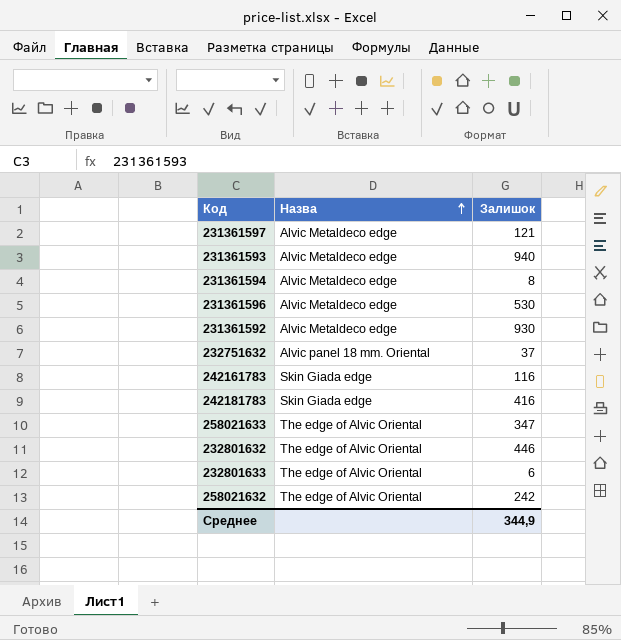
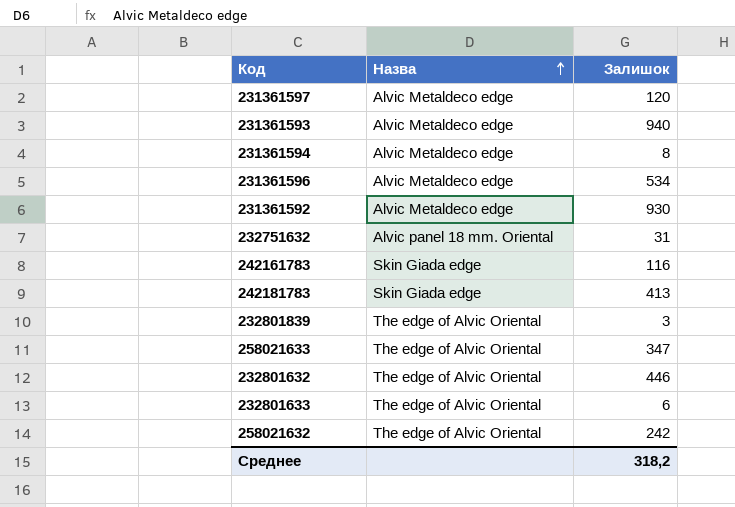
231361597 | Залишок: 121 -> 120
231361596 | Залишок: 530 -> 534
232751632 | Залишок: 37 -> 31
242181783 | Залишок: 416 -> 413
row 232801839: none -> The edge of Alvic Oriental | 3
Среднее | Залишок: 344,9 -> 318,2

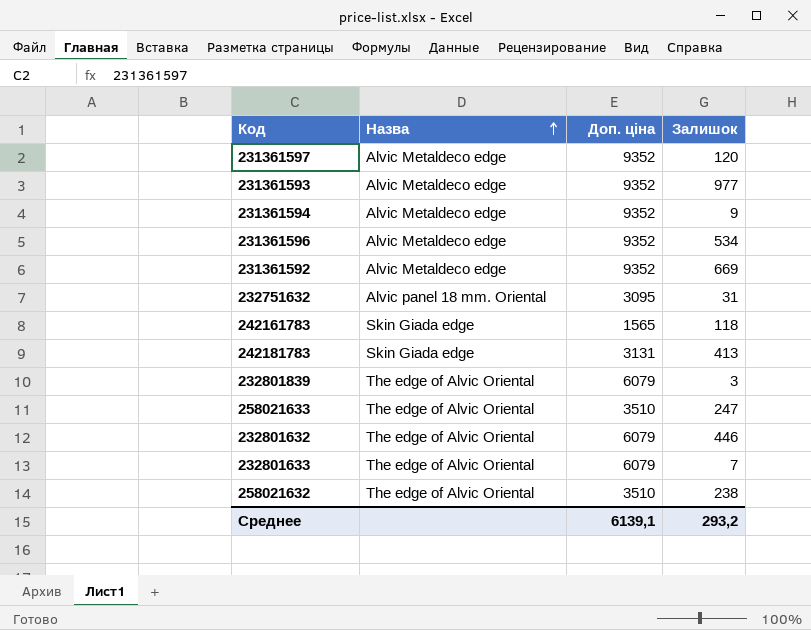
column Доп. ціна | position: none -> 3
231361593 | Залишок: 940 -> 977
231361594 | Залишок: 8 -> 9
231361592 | Залишок: 930 -> 669
242161783 | Залишок: 116 -> 118
258021633 | Залишок: 347 -> 247
232801633 | Залишок: 6 -> 7
258021632 | Залишок: 242 -> 238
Среднее | Залишок: 318,2 -> 293,2

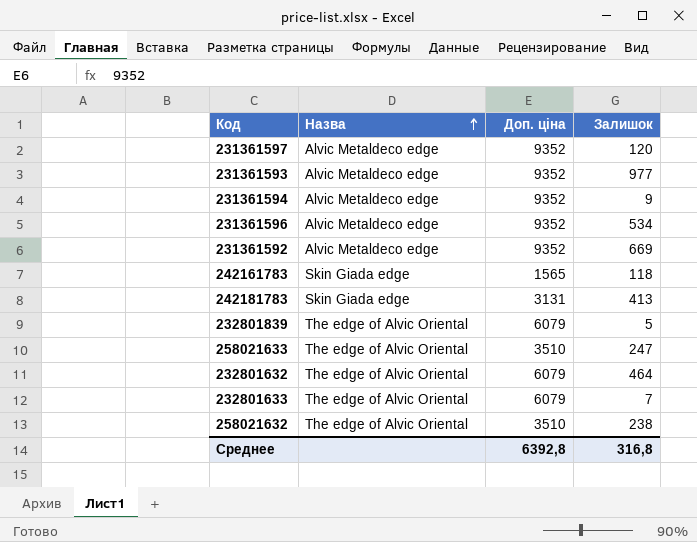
row 232751632: Alvic panel 18 mm. Oriental | 3095 | 31 -> none
232801839 | Залишок: 3 -> 5
232801632 | Залишок: 446 -> 464
Среднее | Доп. ціна: 6139,1 -> 6392,8
Среднее | Залишок: 293,2 -> 316,8

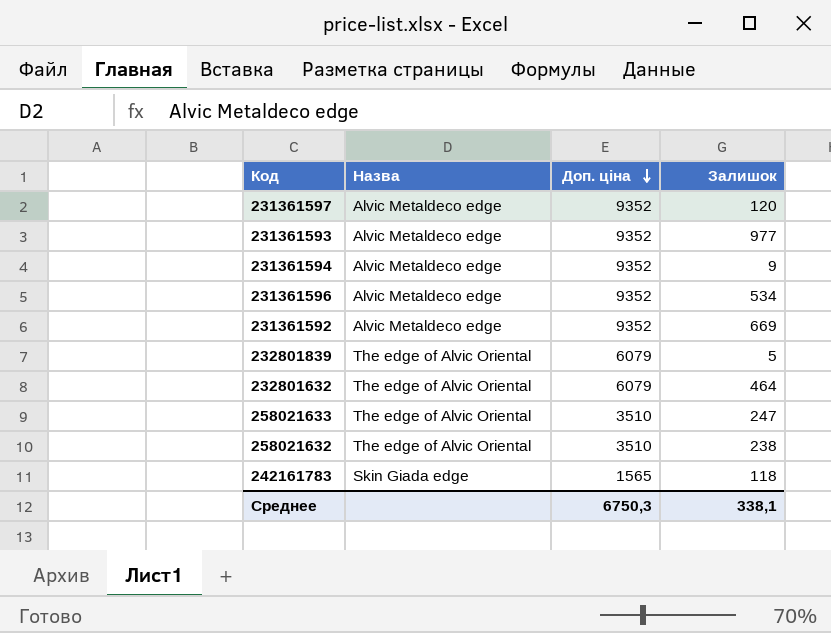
row order: Назва ascending -> Доп. ціна descending
row 242181783: Skin Giada edge | 3131 | 413 -> none
row 232801633: The edge of Alvic Oriental | 6079 | 7 -> none
Среднее | Доп. ціна: 6392,8 -> 6750,3
Среднее | Залишок: 316,8 -> 338,1

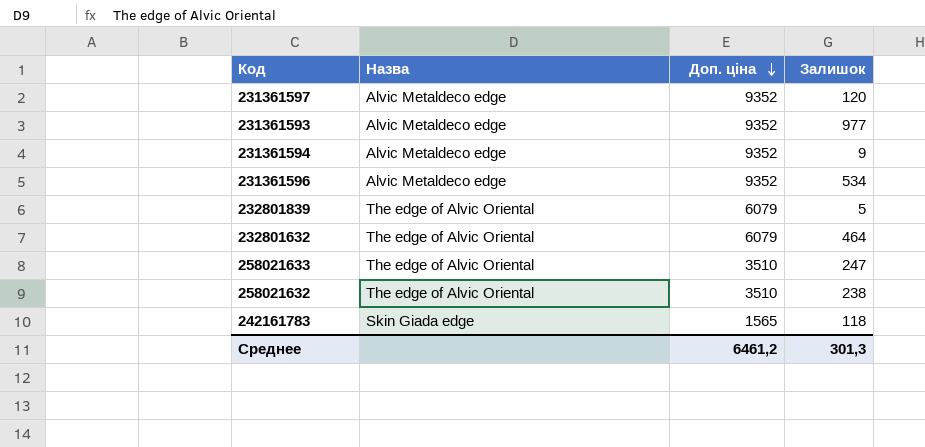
row 231361592: Alvic Metaldeco edge | 9352 | 669 -> none
Среднее | Доп. ціна: 6750,3 -> 6461,2
Среднее | Залишок: 338,1 -> 301,3

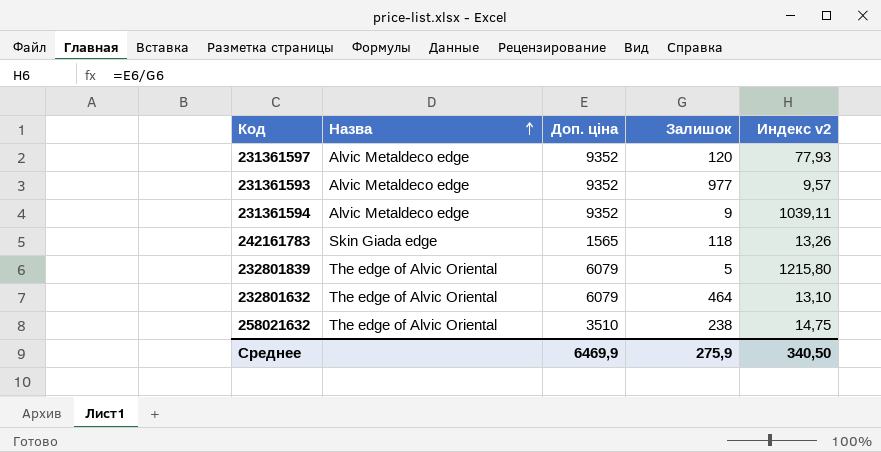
row order: Доп. ціна descending -> Назва ascending
column Индекс v2 | formula: none -> [Доп. ціна] / [Залишок]
row 231361596: Alvic Metaldeco edge | 9352 | 534 -> none
row 258021633: The edge of Alvic Oriental | 3510 | 247 -> none
Среднее | Доп. ціна: 6461,2 -> 6469,9
Среднее | Залишок: 301,3 -> 275,9

